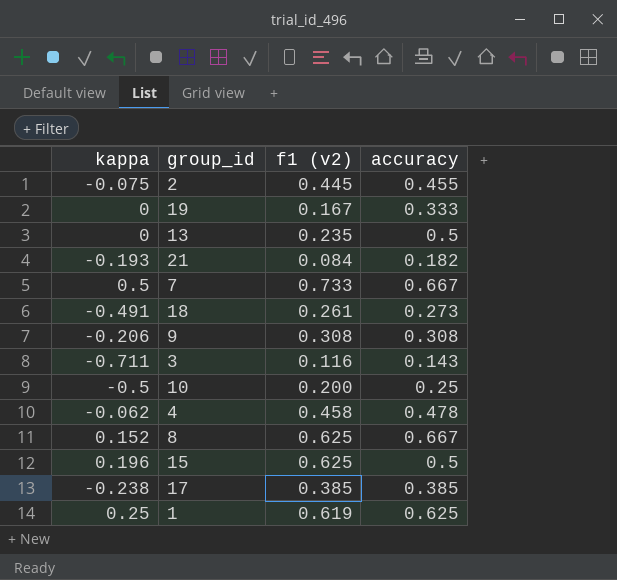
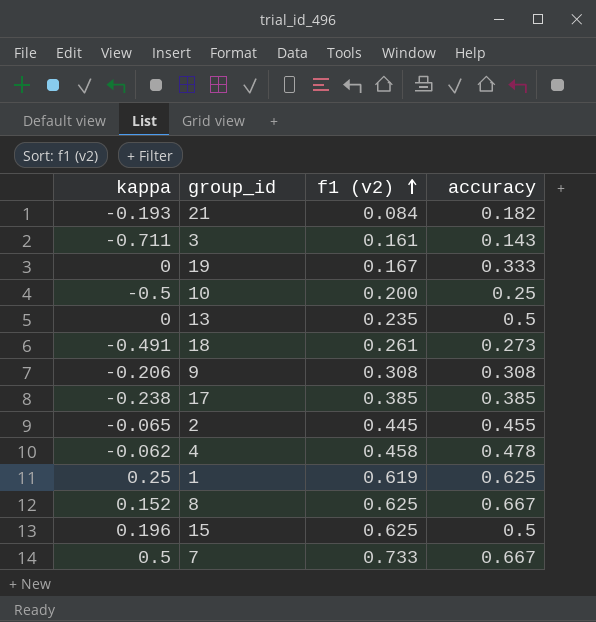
row order: none -> f1 (v2) ascending
3 | f1 (v2): 0.116 -> 0.161
2 | kappa: -0.075 -> -0.065

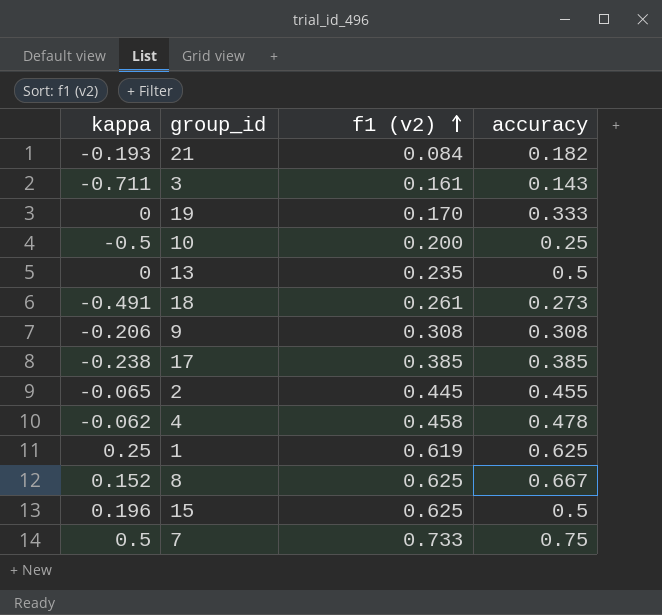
19 | f1 (v2): 0.167 -> 0.170
7 | accuracy: 0.667 -> 0.75

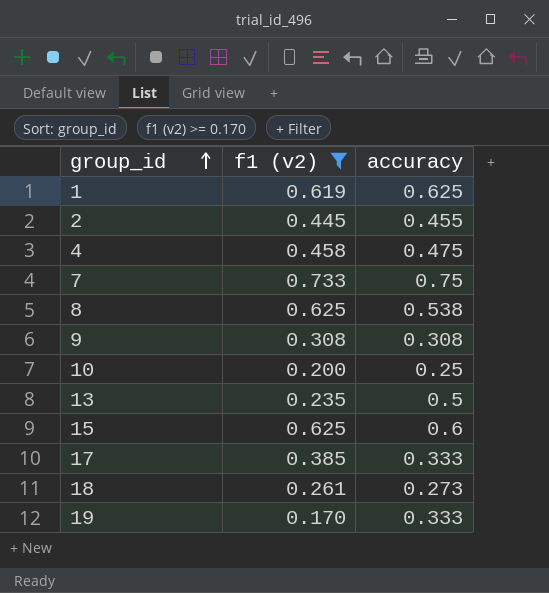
filter: none -> f1 (v2) >= 0.170
row order: f1 (v2) ascending -> group_id ascending
column kappa | position: 1 -> none
4 | accuracy: 0.478 -> 0.475
8 | accuracy: 0.667 -> 0.538
15 | accuracy: 0.5 -> 0.6
17 | accuracy: 0.385 -> 0.333

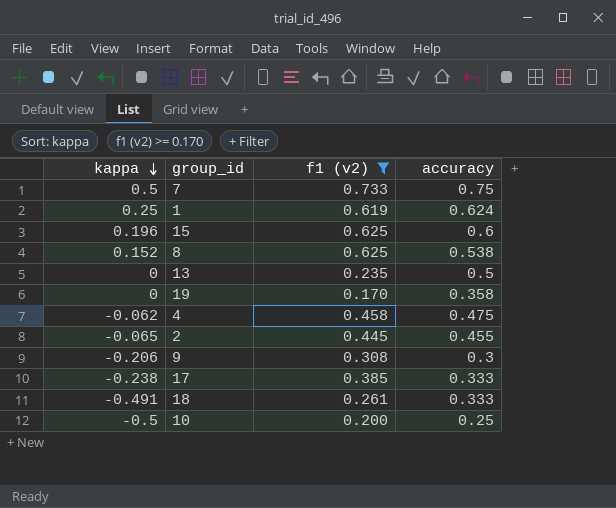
row order: group_id ascending -> kappa descending
column kappa | position: none -> 1
1 | accuracy: 0.625 -> 0.624
19 | accuracy: 0.333 -> 0.358
9 | accuracy: 0.308 -> 0.3
18 | accuracy: 0.273 -> 0.333

